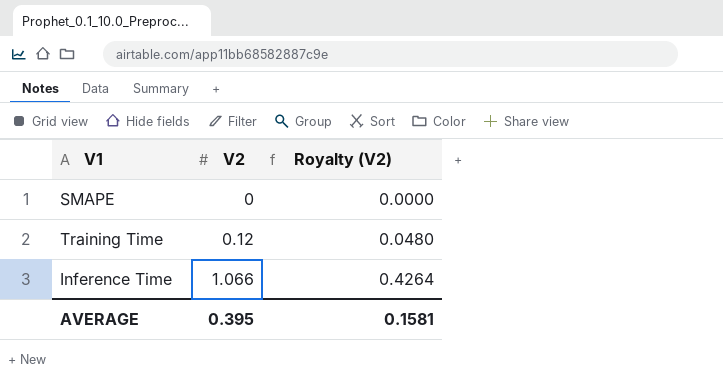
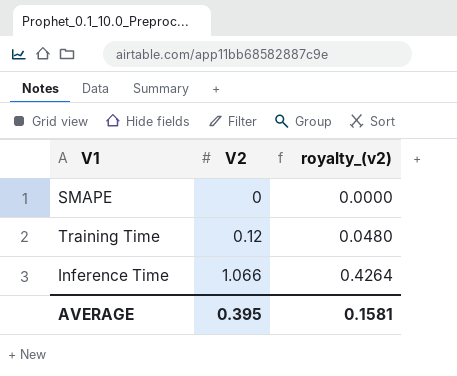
column name: Royalty (V2) -> royalty_(v2)

